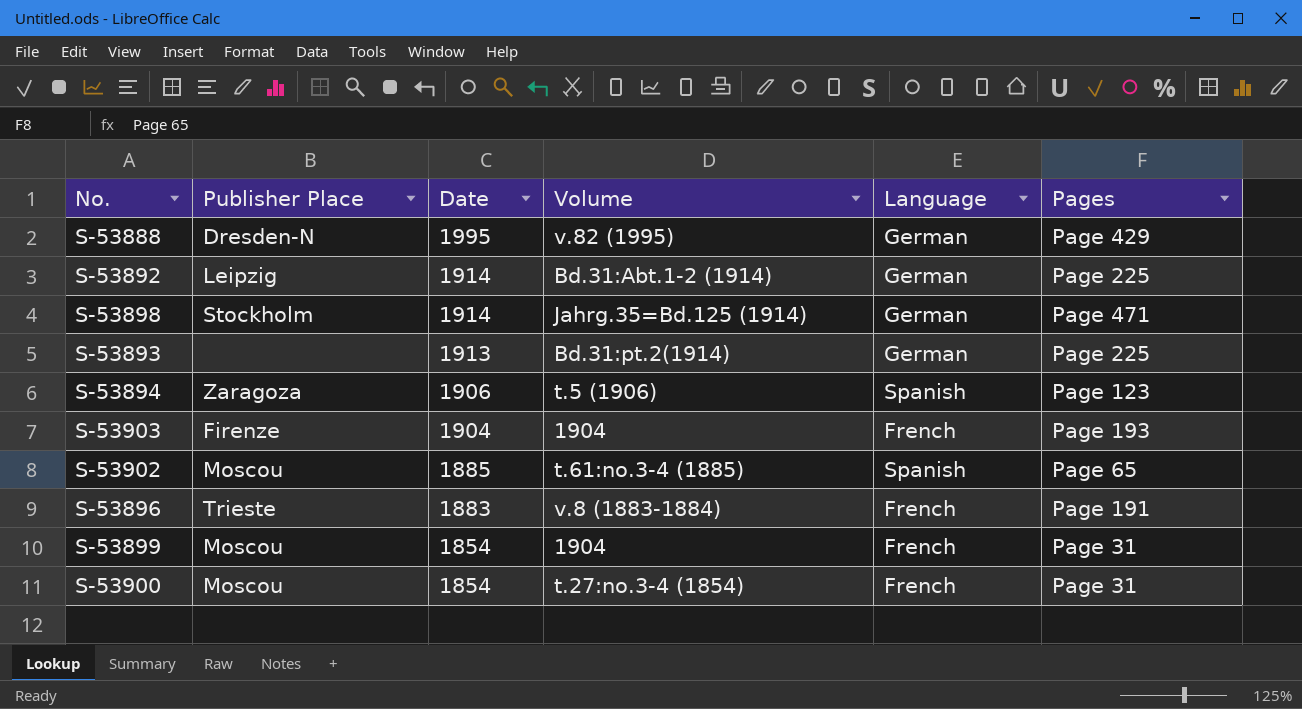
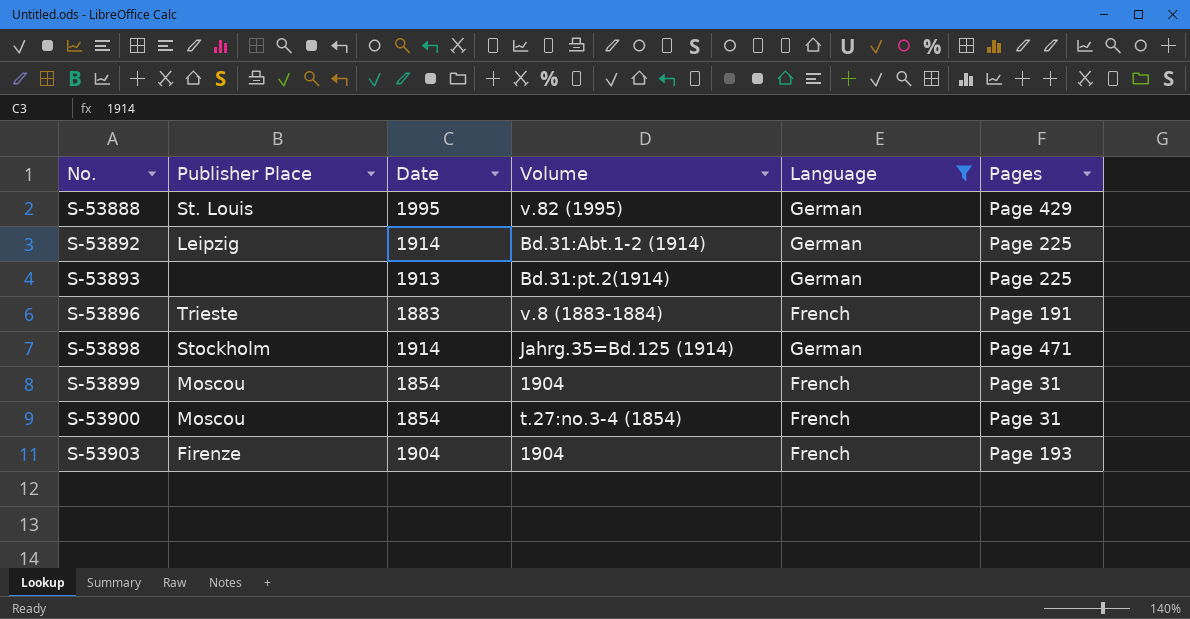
filter: none -> Language != Spanish
row order: Date descending -> No. ascending
S-53888 | Publisher Place: Dresden-N -> St. Louis

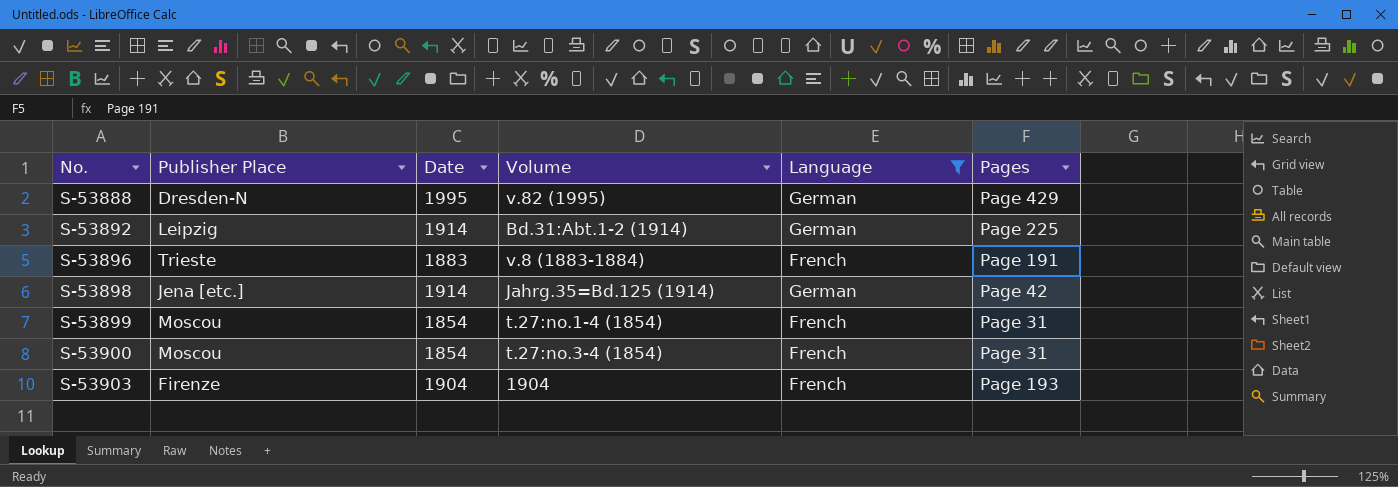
row S-53893: none | 1913 | Bd.31:pt.2(1914) | German | Page 225 -> none
S-53888 | Publisher Place: St. Louis -> Dresden-N
S-53898 | Publisher Place: Stockholm -> Jena [etc.]
S-53898 | Pages: Page 471 -> Page 42
S-53899 | Volume: 1904 -> t.27:no.1-4 (1854)

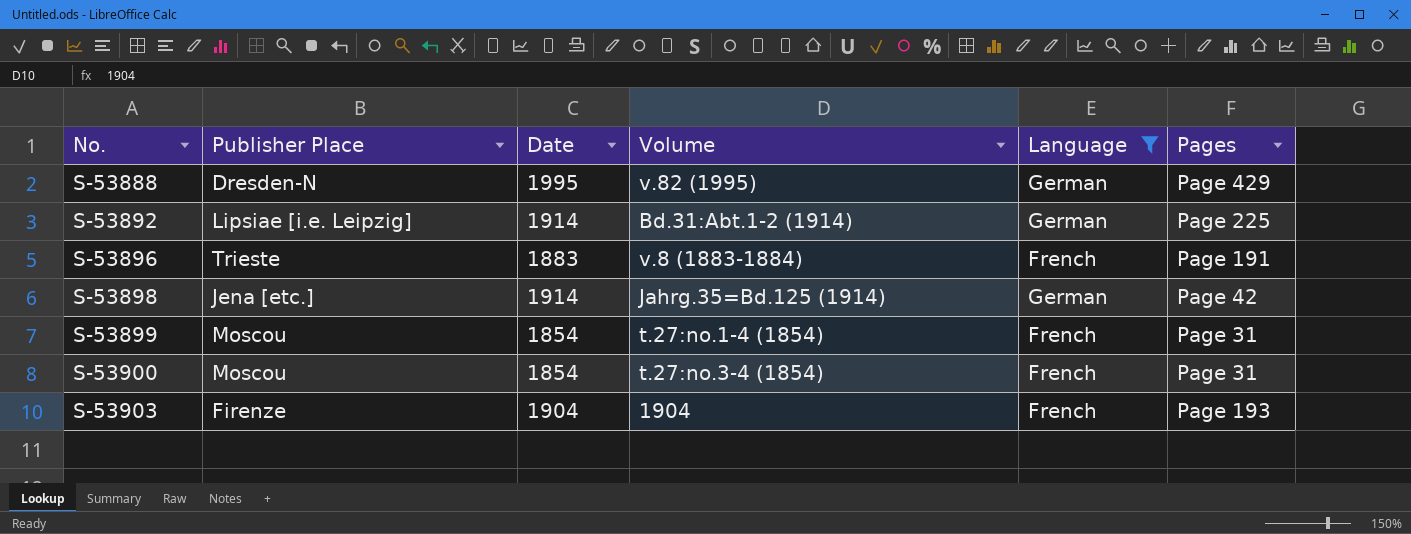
S-53892 | Publisher Place: Leipzig -> Lipsiae [i.e. Leipzig]

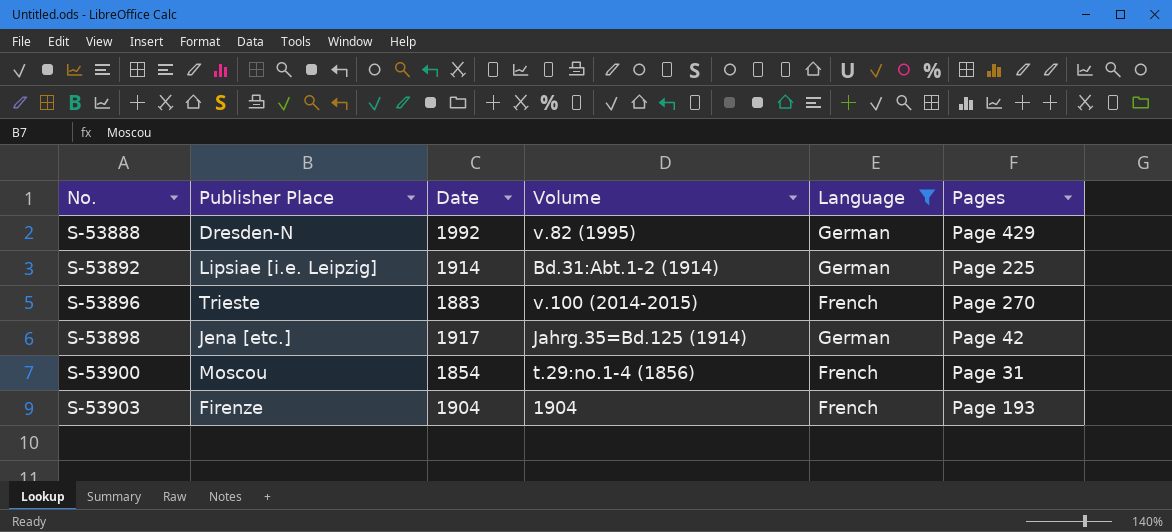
row S-53899: Moscou | 1854 | t.27:no.1-4 (1854) | French | Page 31 -> none
S-53888 | Date: 1995 -> 1992
S-53896 | Volume: v.8 (1883-1884) -> v.100 (2014-2015)
S-53896 | Pages: Page 191 -> Page 270
S-53898 | Date: 1914 -> 1917
S-53900 | Volume: t.27:no.3-4 (1854) -> t.29:no.1-4 (1856)

